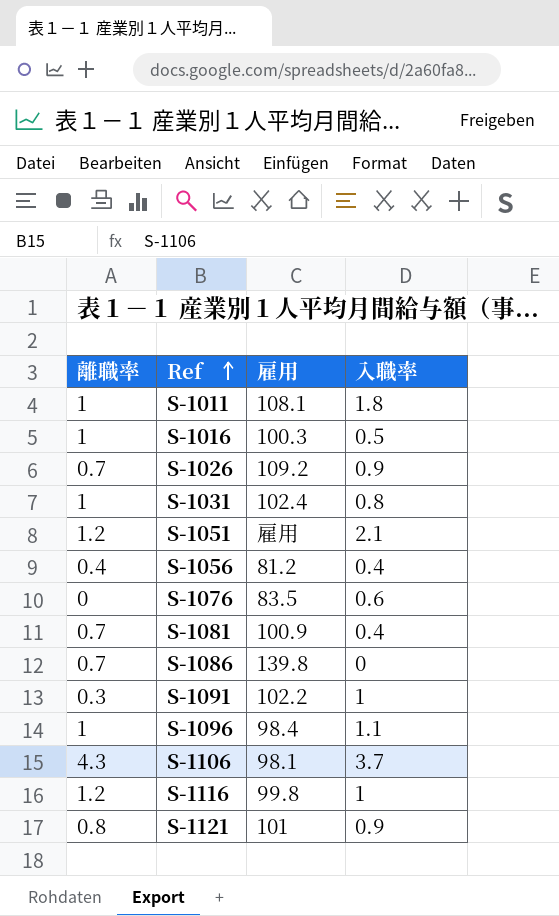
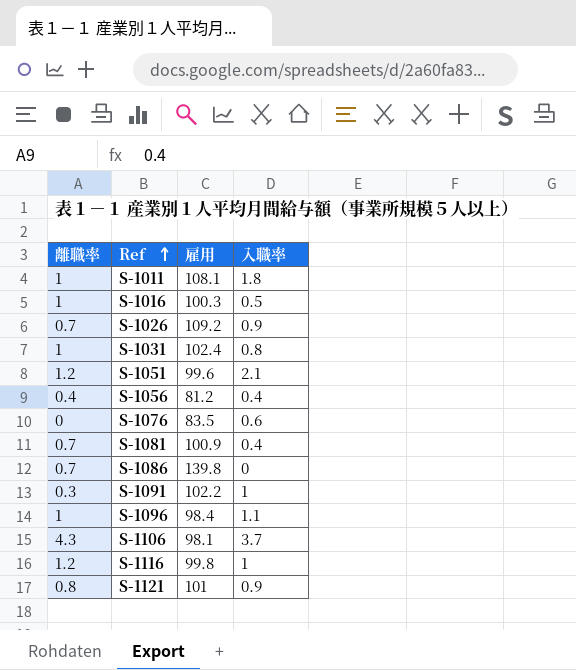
S-1051 | 雇用: 雇用 -> 99.6

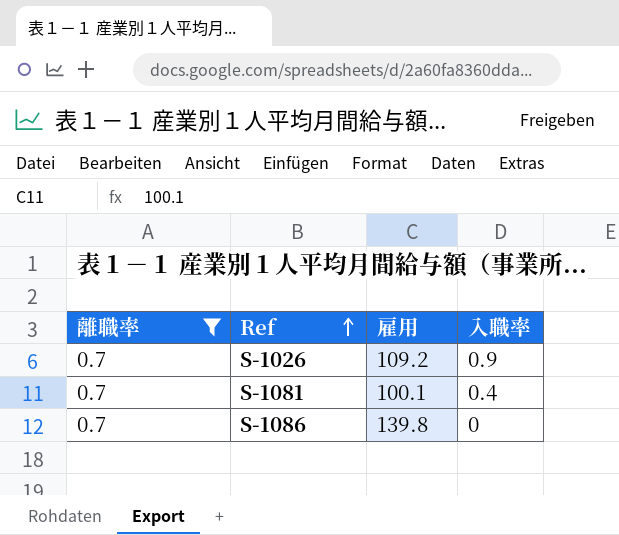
filter: none -> 離職率 = 0.7
S-1081 | 雇用: 100.9 -> 100.1

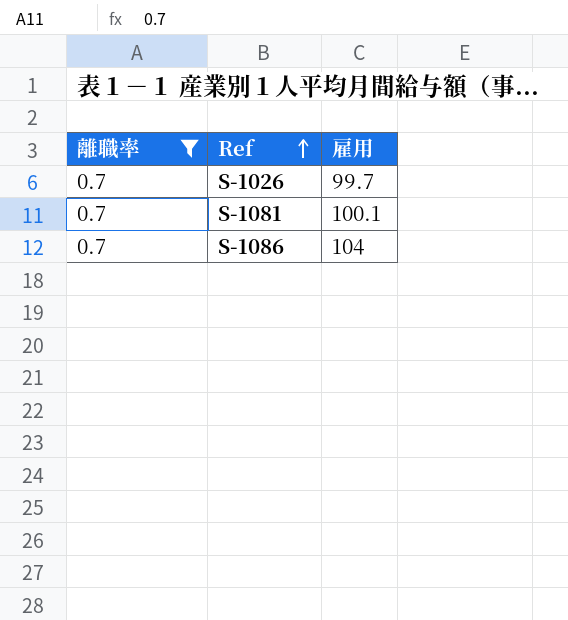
column 入職率 | position: 4 -> none
S-1026 | 雇用: 109.2 -> 99.7
S-1086 | 雇用: 139.8 -> 104

